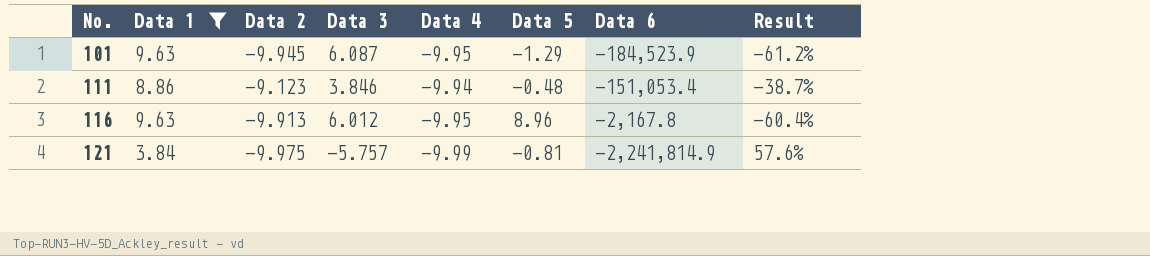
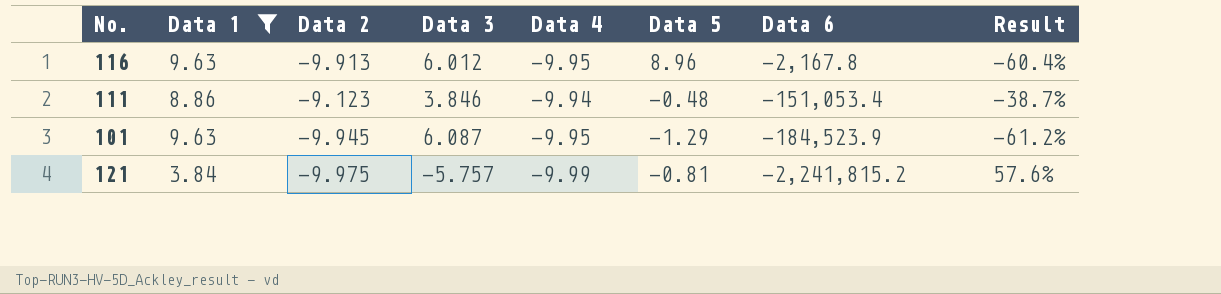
row order: No. ascending -> Data 6 descending
121 | Data 6: -2,241,814.9 -> -2,241,815.2

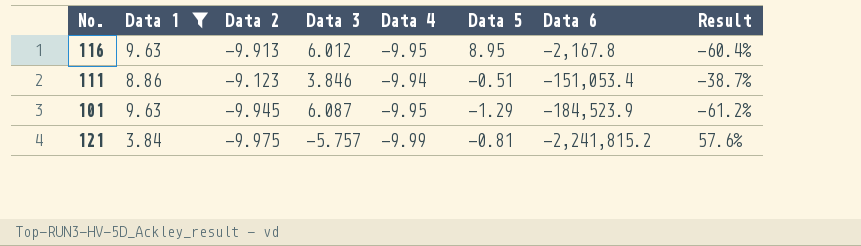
116 | Data 5: 8.96 -> 8.95
111 | Data 5: -0.48 -> -0.51

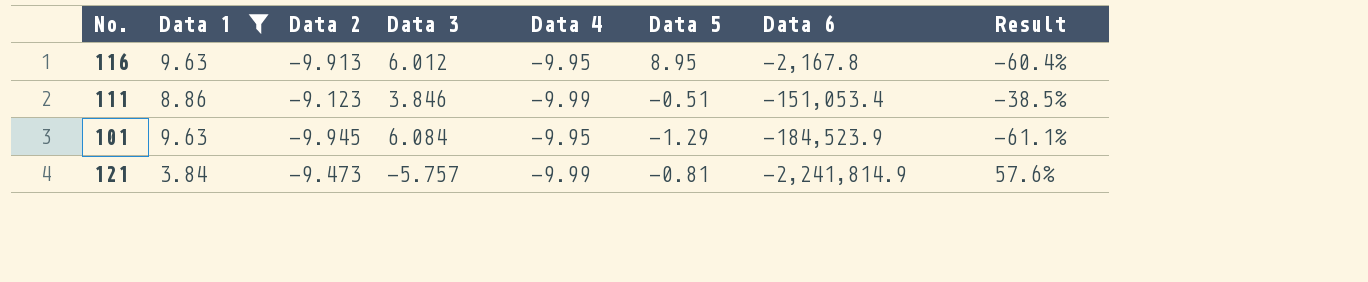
111 | Data 4: -9.94 -> -9.99
111 | Result: -38.7% -> -38.5%
101 | Data 3: 6.087 -> 6.084
101 | Result: -61.2% -> -61.1%
121 | Data 2: -9.975 -> -9.473
121 | Data 6: -2,241,815.2 -> -2,241,814.9

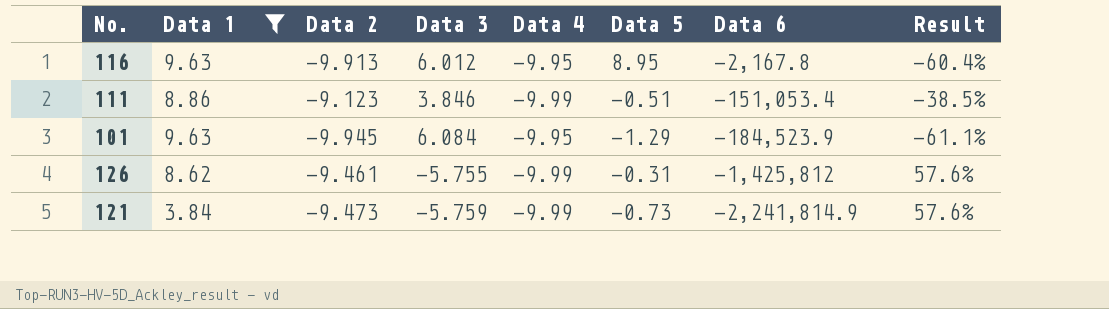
row 126: none -> 8.62 | -9.461 | -5.755 | -9.99 | -0.31 | -1,425,812 | 57.6%
121 | Data 3: -5.757 -> -5.759
121 | Data 5: -0.81 -> -0.73

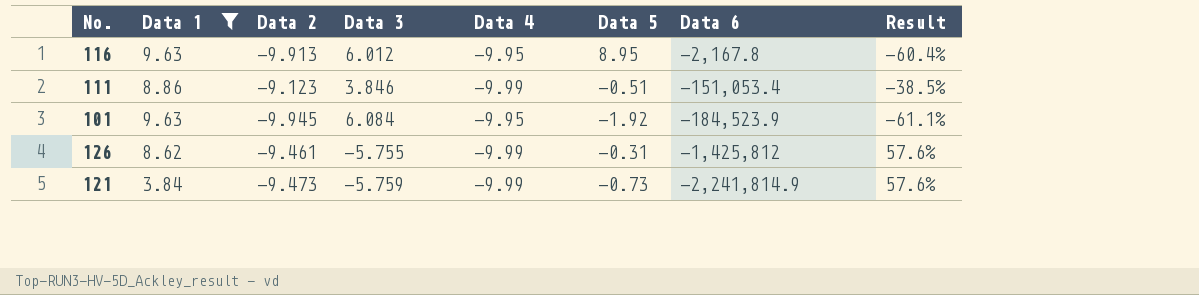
101 | Data 5: -1.29 -> -1.92

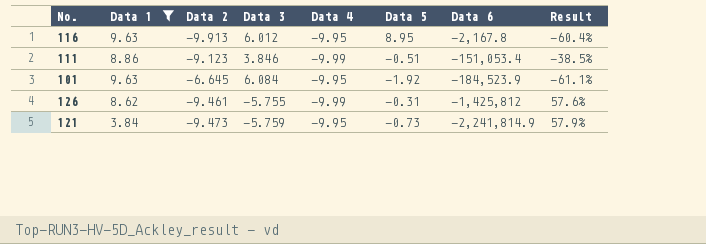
101 | Data 2: -9.945 -> -6.645
121 | Data 4: -9.99 -> -9.95
121 | Result: 57.6% -> 57.9%

